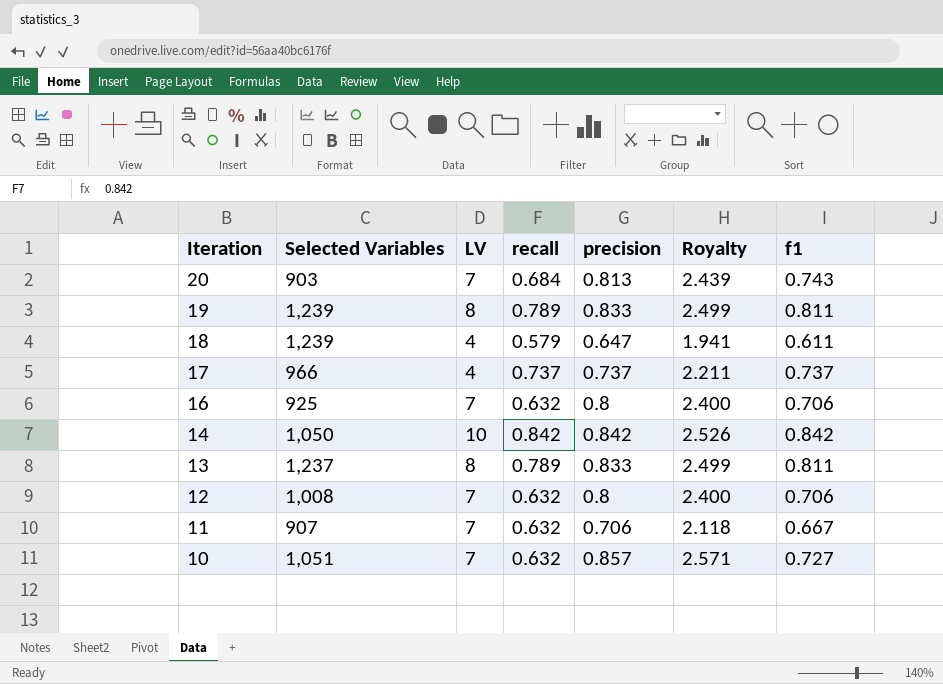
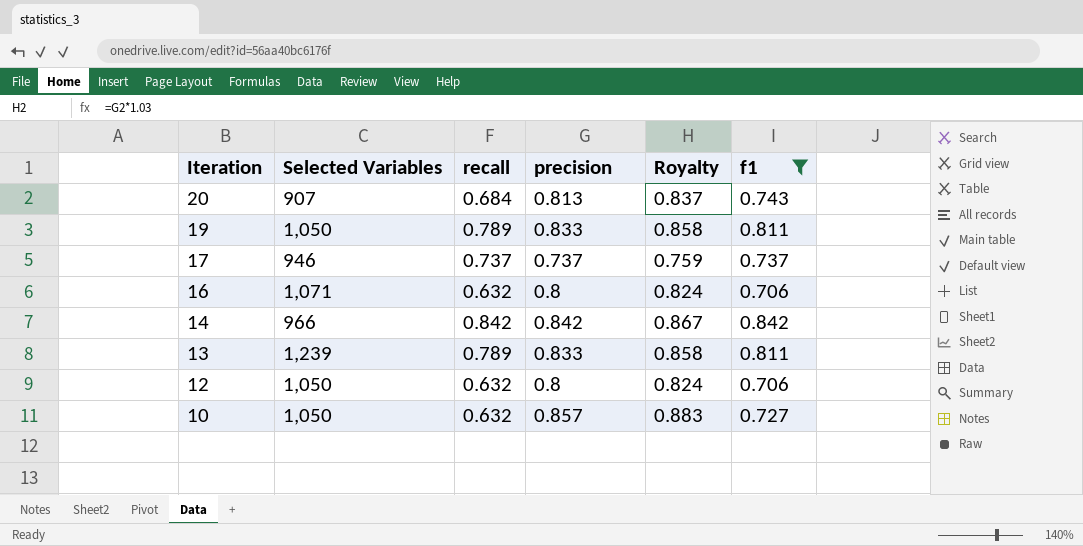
filter: none -> f1 >= 0.706
column LV | position: 3 -> none
column Royalty | formula: [precision] * 3 -> [precision] * 1.03
20 | Selected Variables: 903 -> 907
19 | Selected Variables: 1,239 -> 1,050
17 | Selected Variables: 966 -> 946
16 | Selected Variables: 925 -> 1,071
14 | Selected Variables: 1,050 -> 966
13 | Selected Variables: 1,237 -> 1,239
12 | Selected Variables: 1,008 -> 1,050
10 | Selected Variables: 1,051 -> 1,050

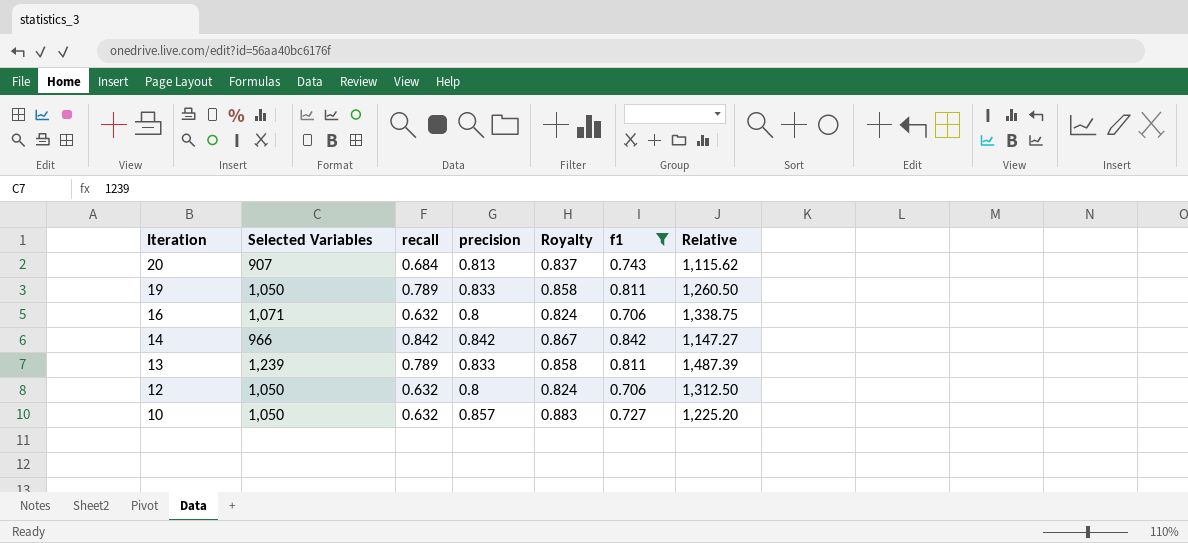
column Relative | formula: none -> [Selected Variables] / [precision]
row 17: 946 | 0.737 | 0.737 | 0.759 | 0.737 -> none

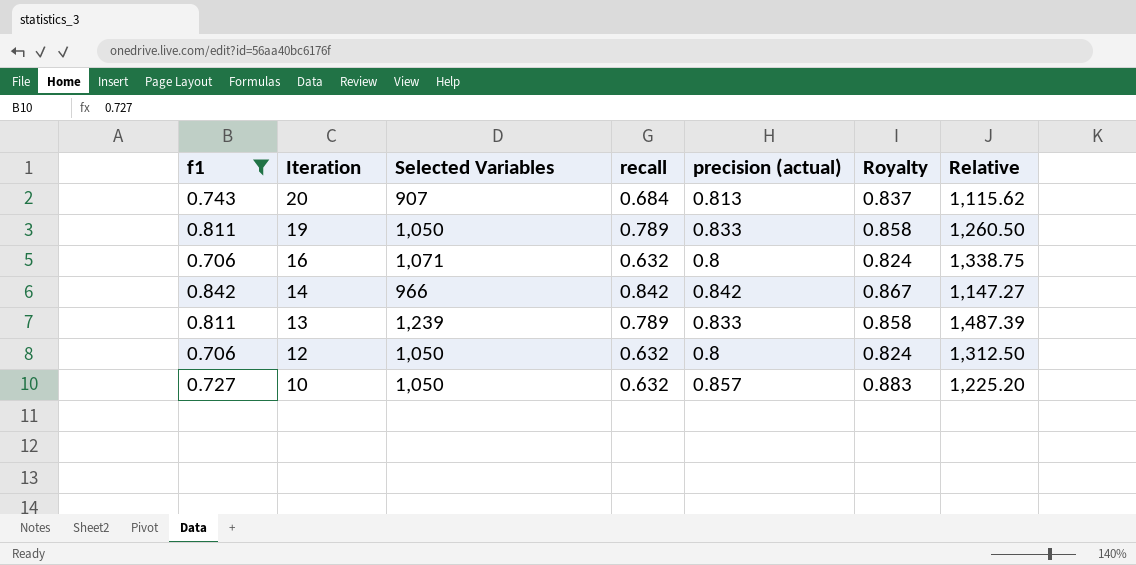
column f1 | position: 6 -> 1
column name: precision -> precision (actual)

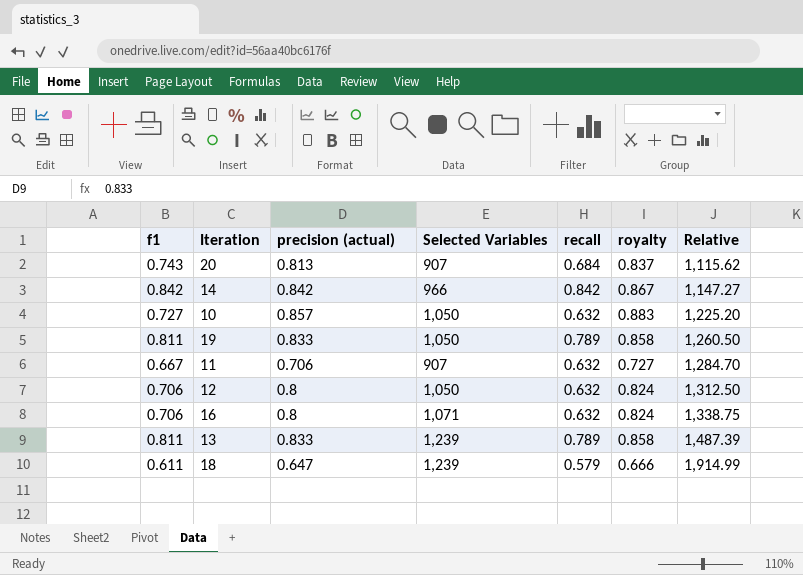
filter: f1 >= 0.706 -> none
row order: Iteration descending -> Relative ascending
column precision (actual) | position: 5 -> 3
column name: Royalty -> royalty

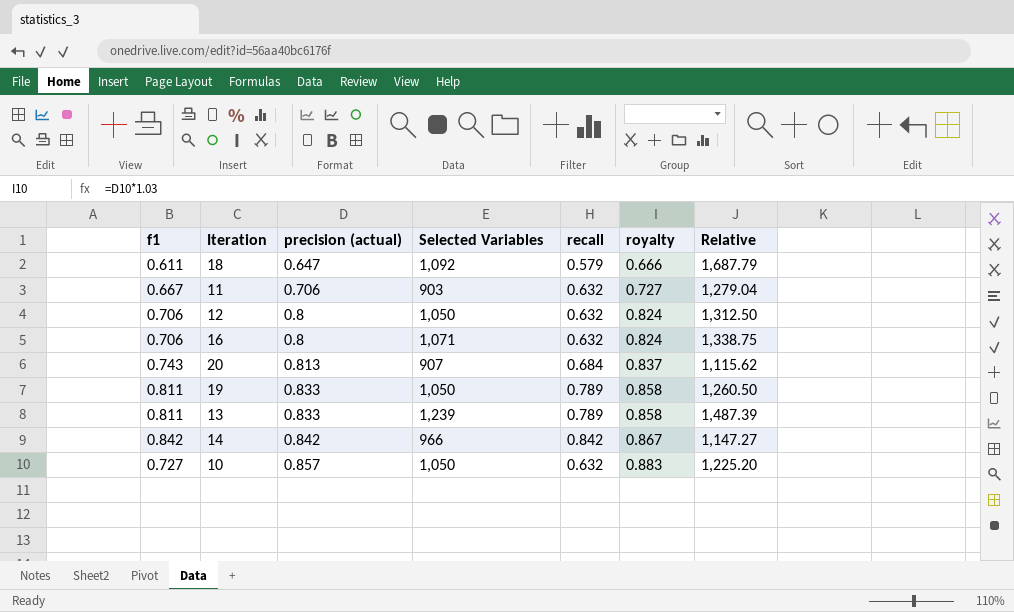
row order: Relative ascending -> precision (actual) ascending
18 | Selected Variables: 1,239 -> 1,092
18 | Relative: 1,914.99 -> 1,687.79
11 | Selected Variables: 907 -> 903
11 | Relative: 1,284.70 -> 1,279.04

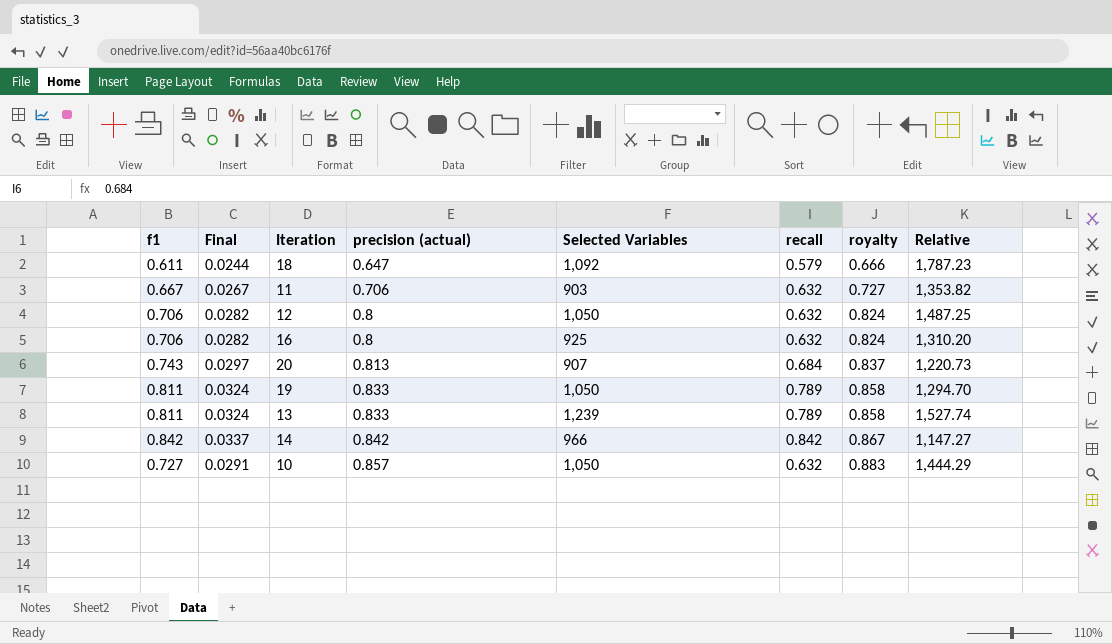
column Final | formula: none -> [f1] * 0.04
column Relative | formula: [Selected Variables] / [precision (actual)] -> [Selected Variables] / [f1]
16 | Selected Variables: 1,071 -> 925

